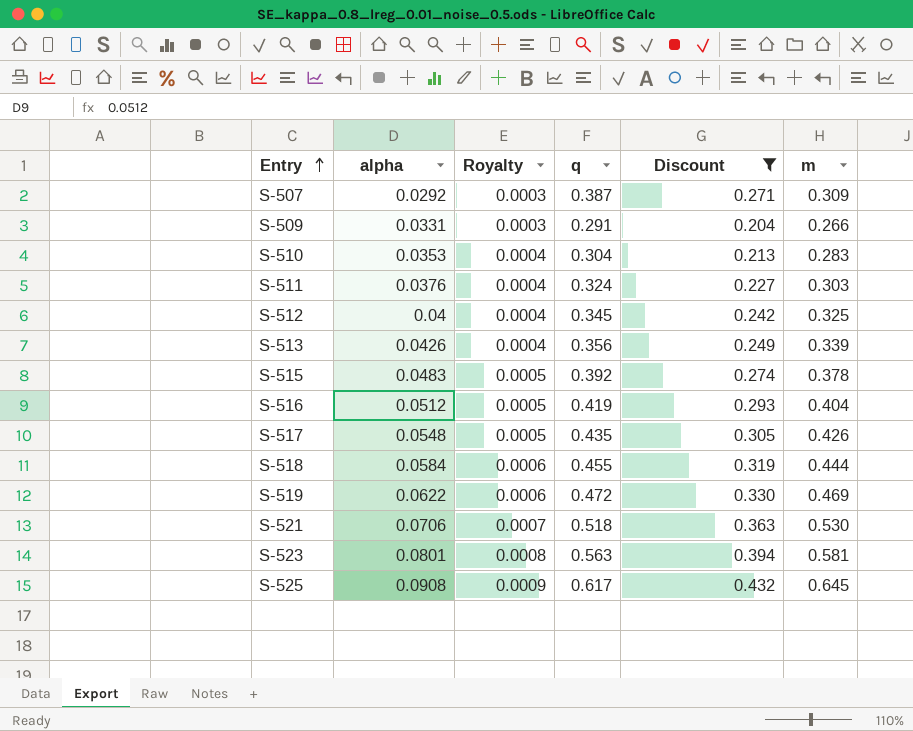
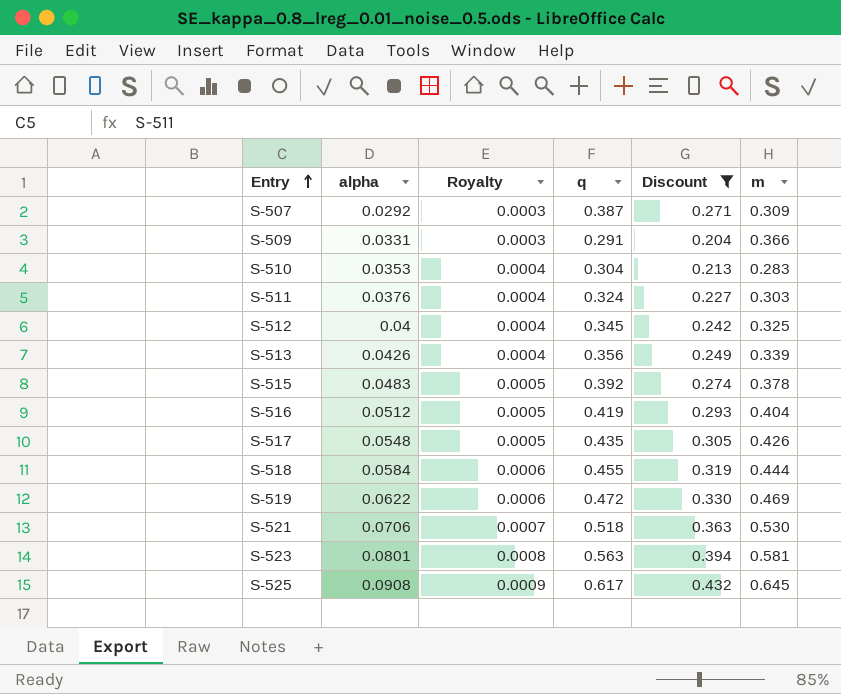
S-509 | m: 0.266 -> 0.366

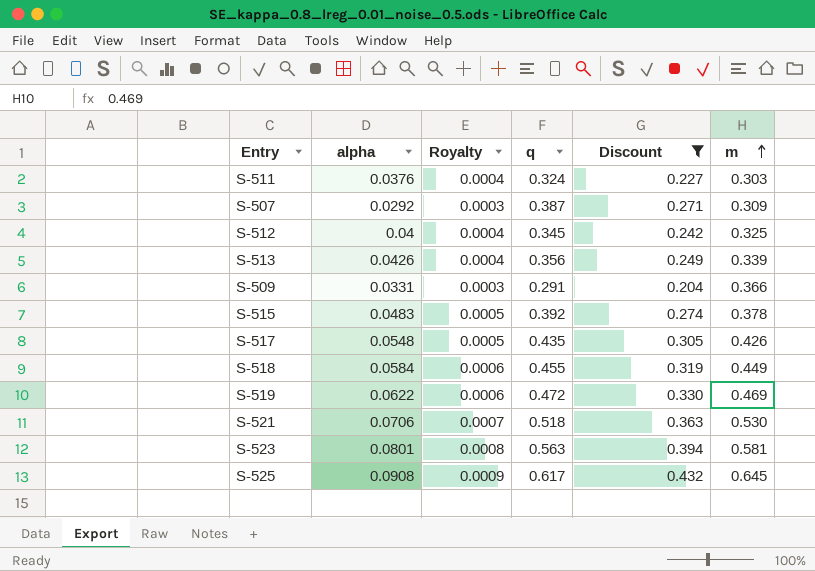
row order: Entry ascending -> m ascending
row S-510: 0.0353 | 0.0004 | 0.304 | 0.213 | 0.283 -> none
row S-516: 0.0512 | 0.0005 | 0.419 | 0.293 | 0.404 -> none
S-518 | m: 0.444 -> 0.449

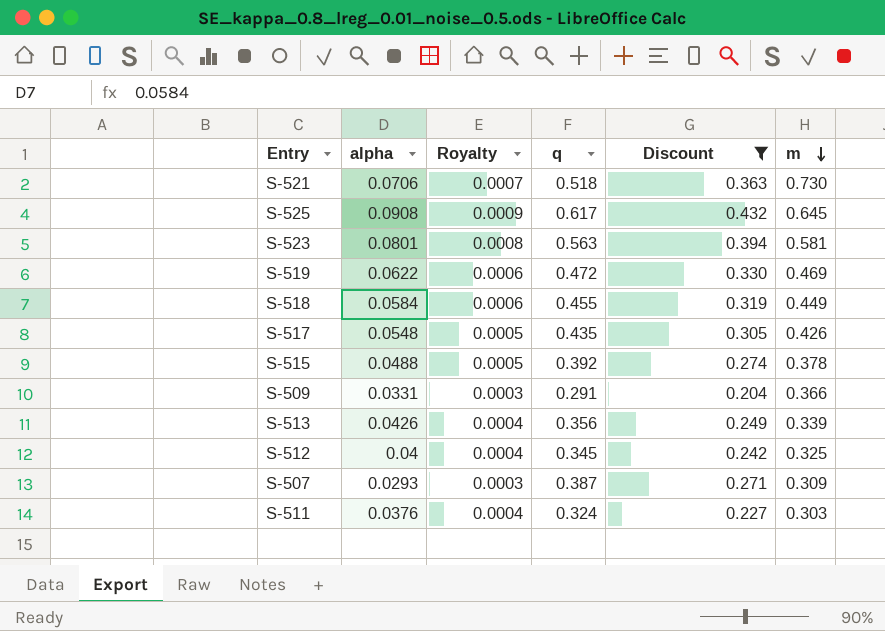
row order: m ascending -> m descending
S-521 | m: 0.530 -> 0.730
S-515 | alpha: 0.0483 -> 0.0488
S-507 | alpha: 0.0292 -> 0.0293

